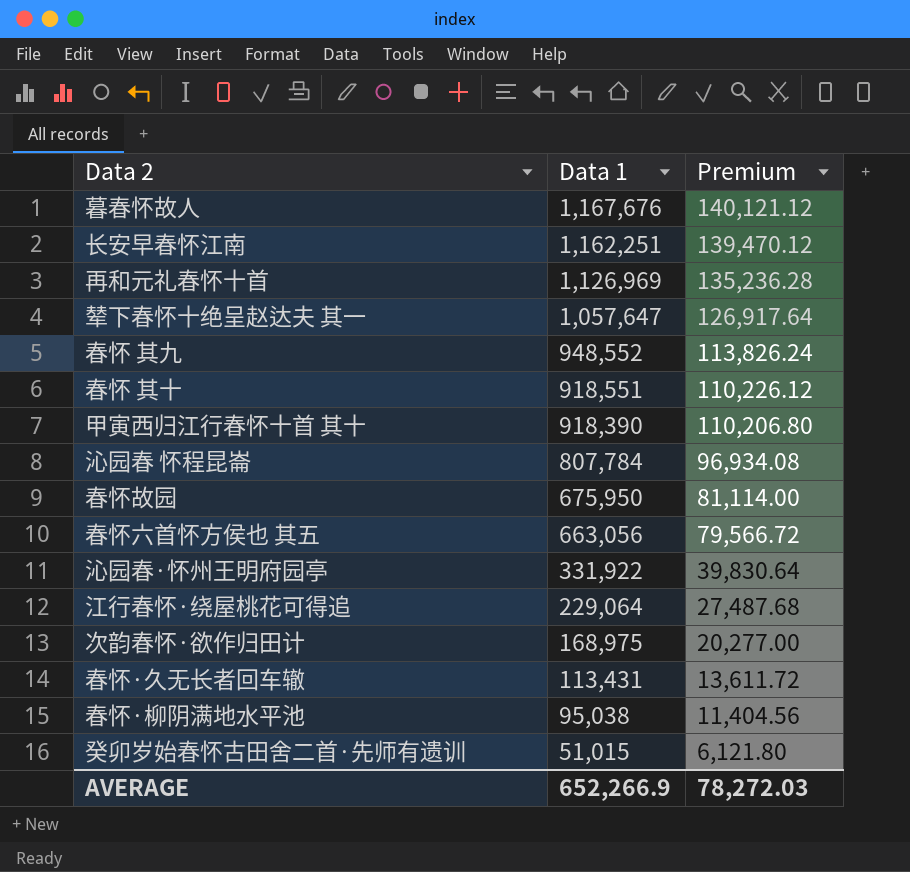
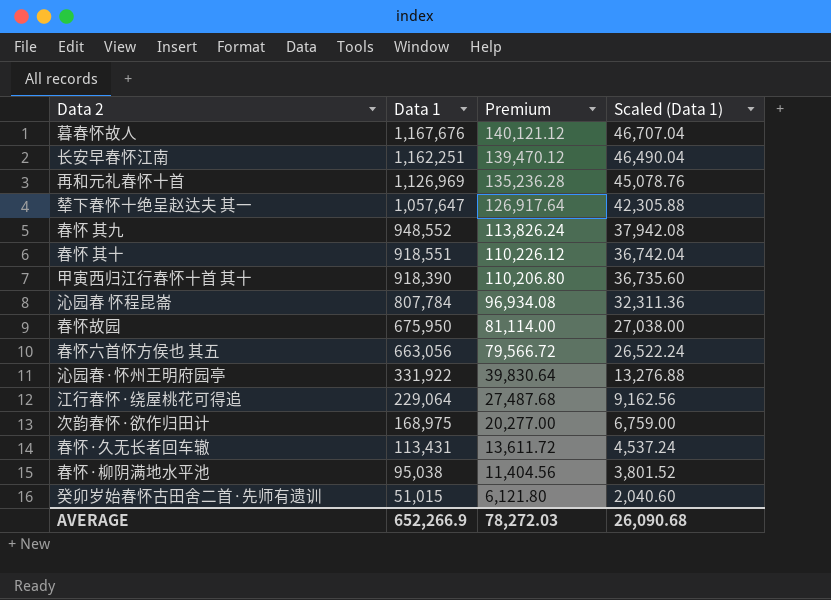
column Scaled (Data 1) | formula: none -> [Data 1] * 0.04

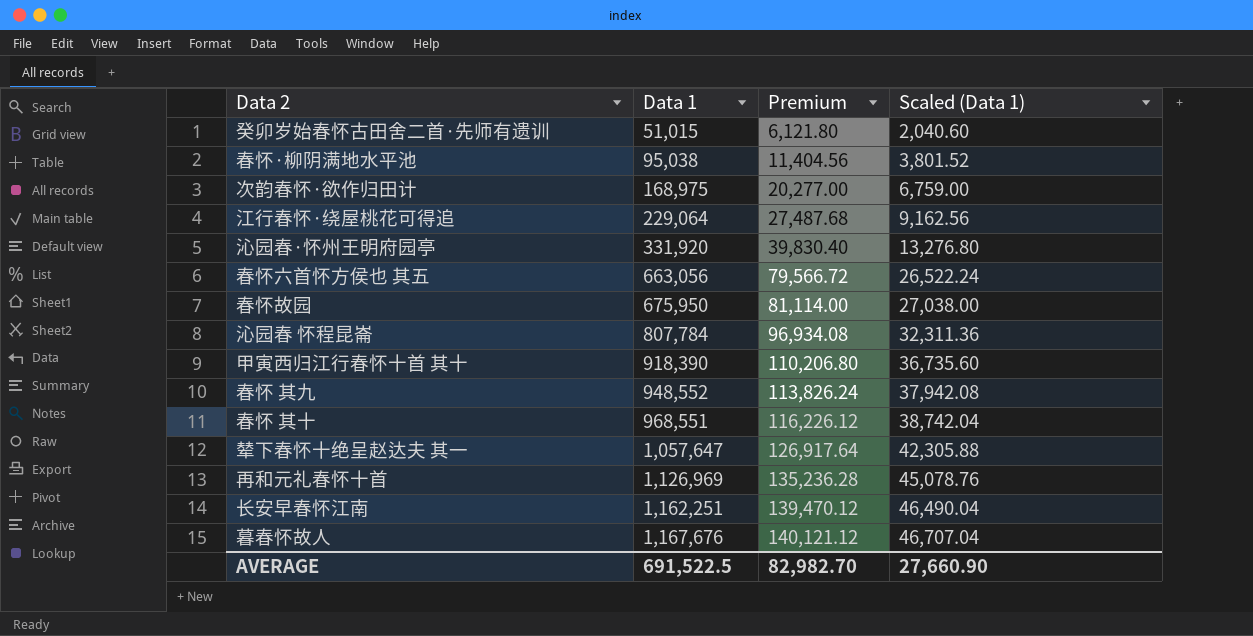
row order: Data 1 descending -> Data 1 ascending
row 春怀·久无长者回车辙: 113,431 | 13,611.72 | 4,537.24 -> none
沁园春·怀州王明府园亭 | Data 1: 331,922 -> 331,920
沁园春·怀州王明府园亭 | Premium: 39,830.64 -> 39,830.40
沁园春·怀州王明府园亭 | Scaled (Data 1): 13,276.88 -> 13,276.80
春怀 其十 | Data 1: 918,551 -> 968,551
春怀 其十 | Premium: 110,226.12 -> 116,226.12
春怀 其十 | Scaled (Data 1): 36,742.04 -> 38,742.04
AVERAGE | Data 1: 652,266.9 -> 691,522.5
AVERAGE | Premium: 78,272.03 -> 82,982.70
AVERAGE | Scaled (Data 1): 26,090.68 -> 27,660.90

